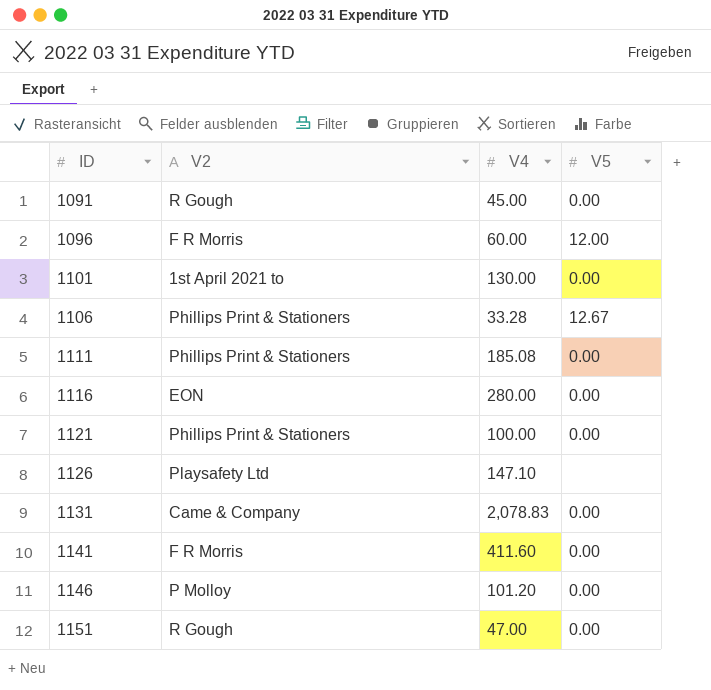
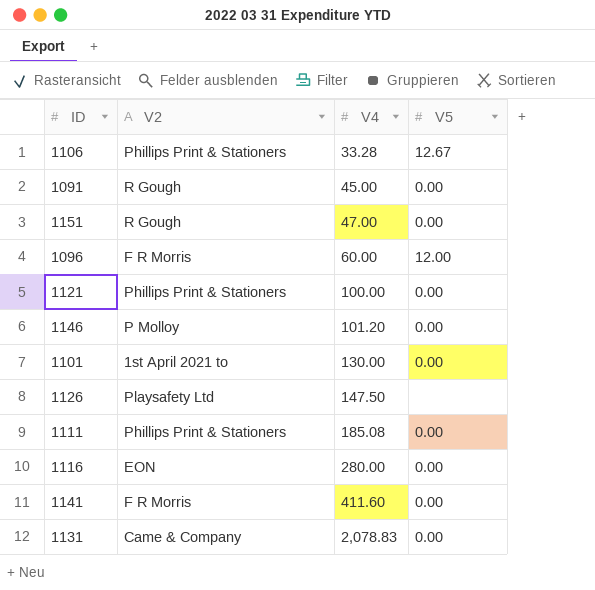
row order: ID ascending -> V4 ascending
1126 | V4: 147.10 -> 147.50

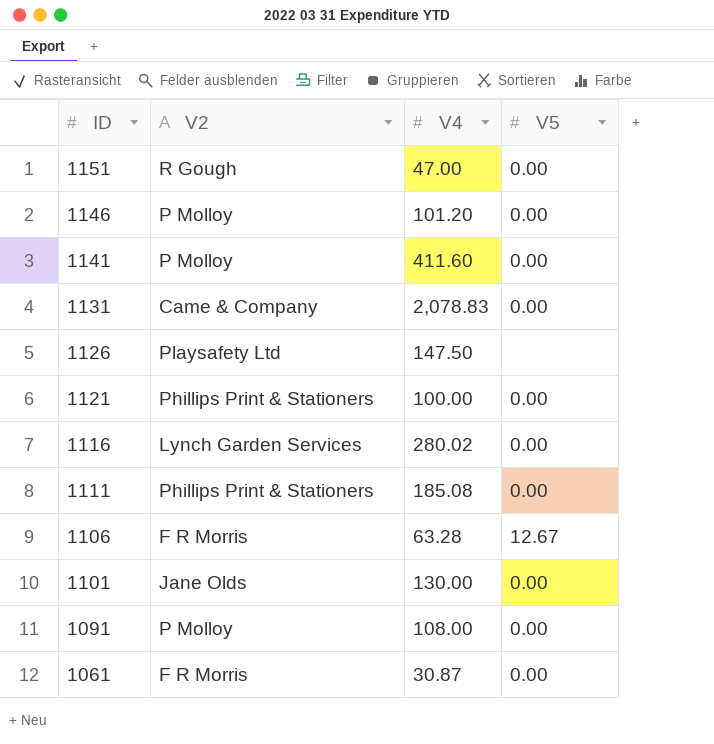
row order: V4 ascending -> ID descending
row 1096: F R Morris | 60.00 | 12.00 -> none
1141 | V2: F R Morris -> P Molloy
1116 | V2: EON -> Lynch Garden Services
1116 | V4: 280.00 -> 280.02
1106 | V2: Phillips Print & Stationers -> F R Morris
1106 | V4: 33.28 -> 63.28
1101 | V2: 1st April 2021 to -> Jane Olds
1091 | V2: R Gough -> P Molloy
1091 | V4: 45.00 -> 108.00
row 1061: none -> F R Morris | 30.87 | 0.00

